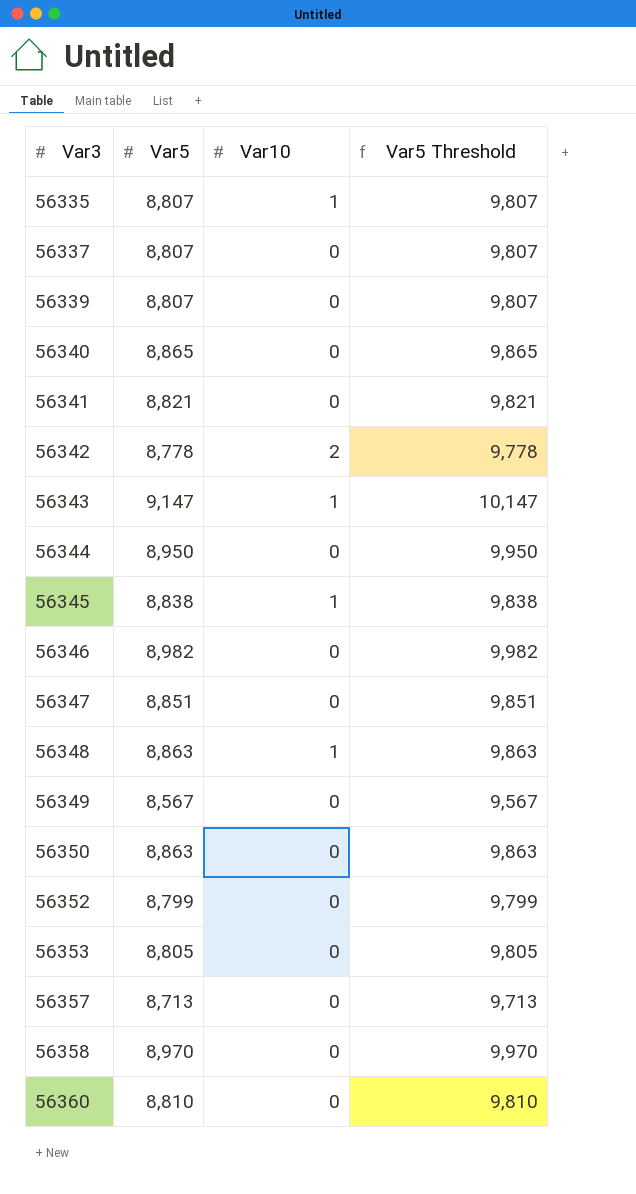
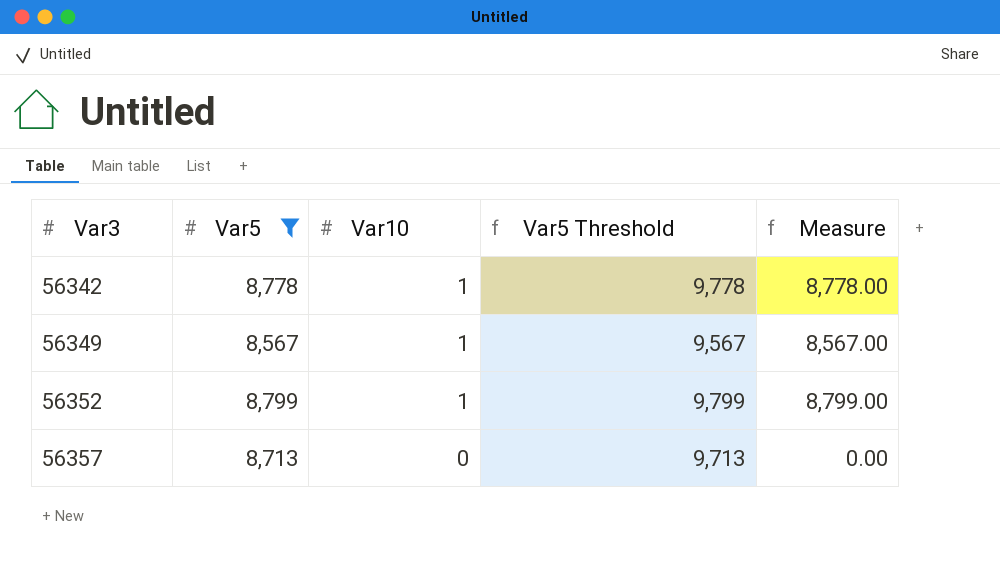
filter: none -> Var5 <= 8,799
column Measure | formula: none -> [Var5] * [Var10]
56342 | Var10: 2 -> 1
56349 | Var10: 0 -> 1
56352 | Var10: 0 -> 1

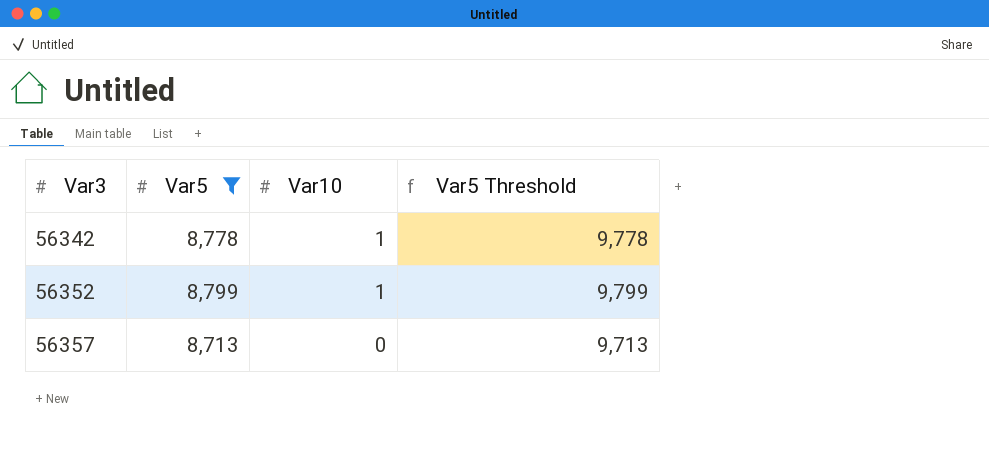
column Measure | formula: [Var5] * [Var10] -> none
row 56349: 8,567 | 1 | 9,567 | 8,567.00 -> none

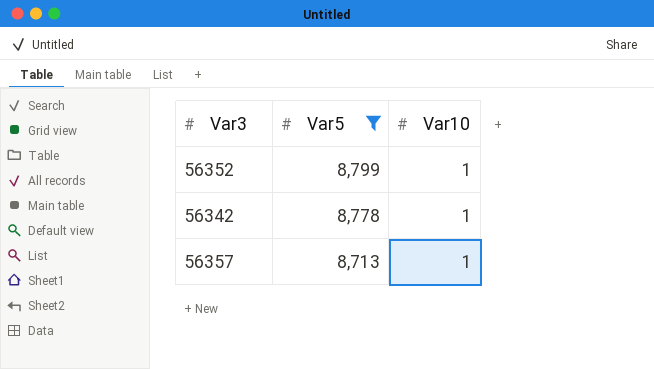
row order: Var3 ascending -> Var5 descending
column Var5 Threshold | formula: [Var5] + 1000 -> none
56357 | Var10: 0 -> 1

